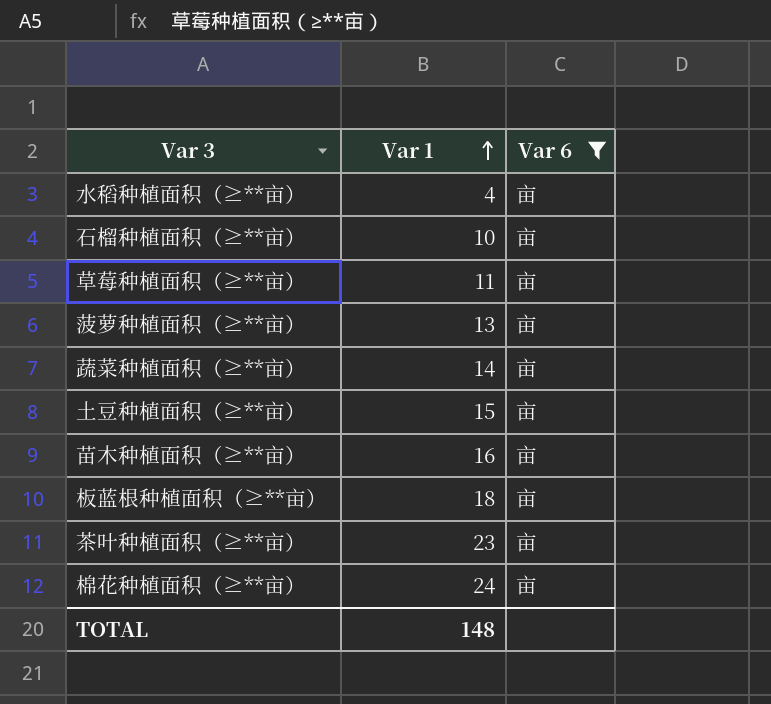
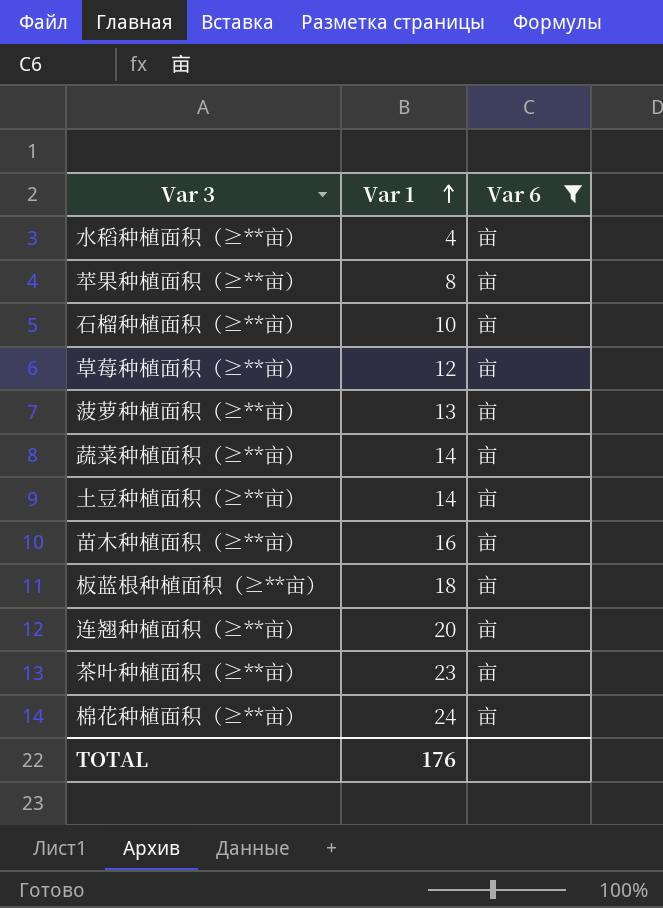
row 苹果种植面积（≥**亩）: none -> 8 | 亩
草莓种植面积（≥**亩） | Var 1: 11 -> 12
土豆种植面积（≥**亩） | Var 1: 15 -> 14
row 连翘种植面积（≥**亩）: none -> 20 | 亩
TOTAL | Var 1: 148 -> 176

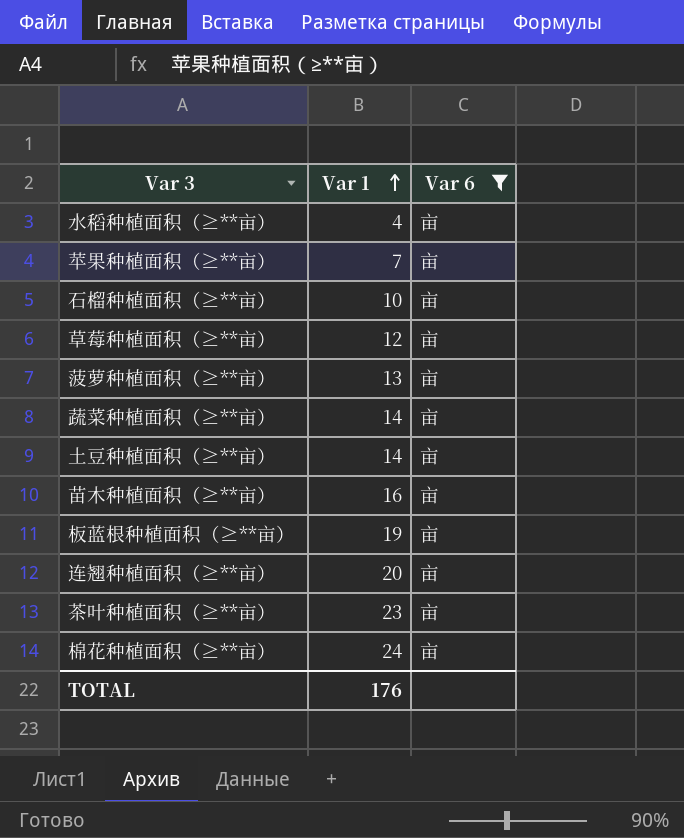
苹果种植面积（≥**亩） | Var 1: 8 -> 7
板蓝根种植面积（≥**亩） | Var 1: 18 -> 19

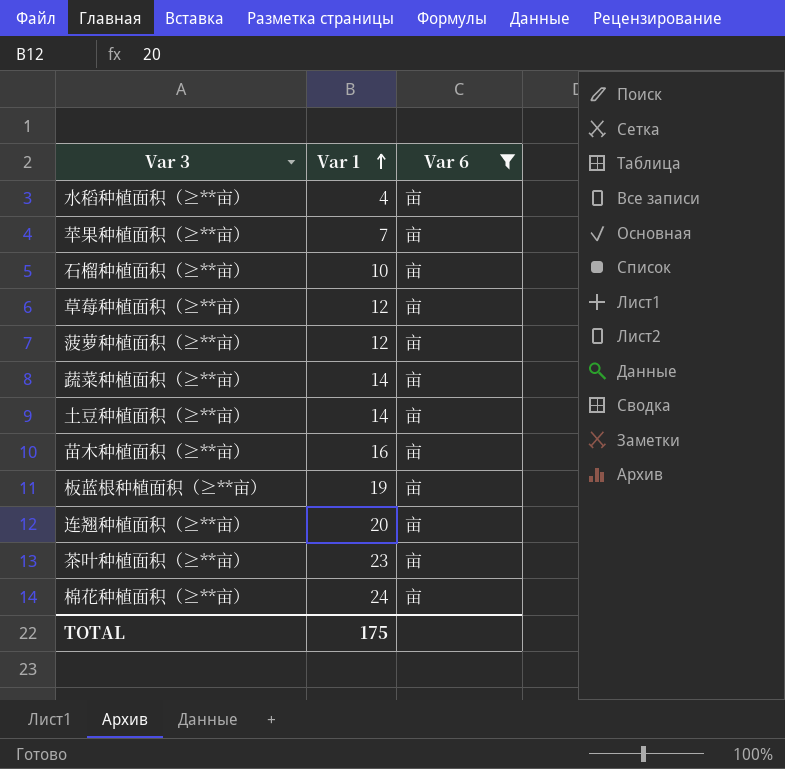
菠萝种植面积（≥**亩） | Var 1: 13 -> 12
TOTAL | Var 1: 176 -> 175

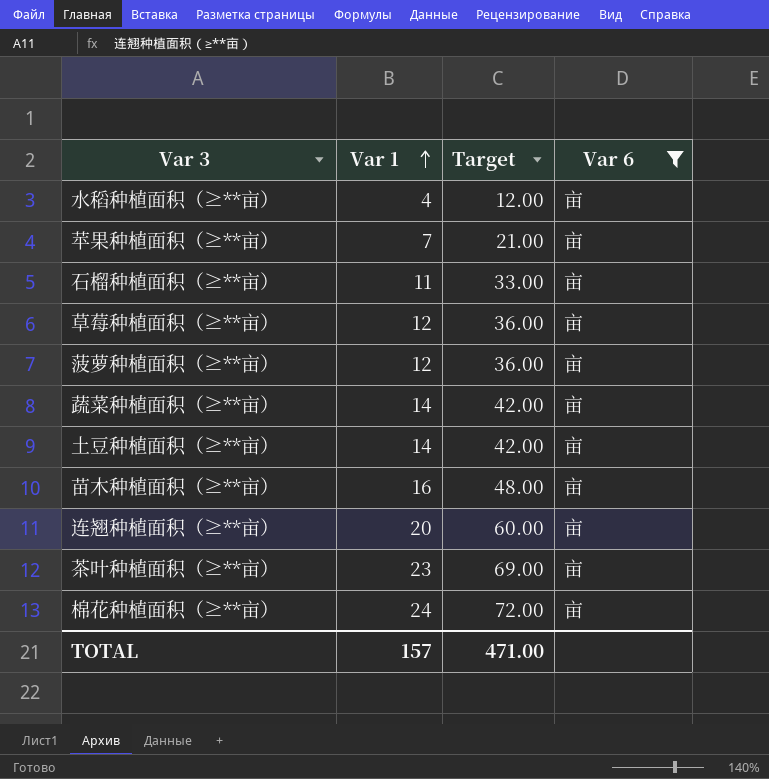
column Target | formula: none -> [Var 1] * 3
row 板蓝根种植面积（≥**亩）: 19 | 亩 -> none
石榴种植面积（≥**亩） | Var 1: 10 -> 11
TOTAL | Var 1: 175 -> 157

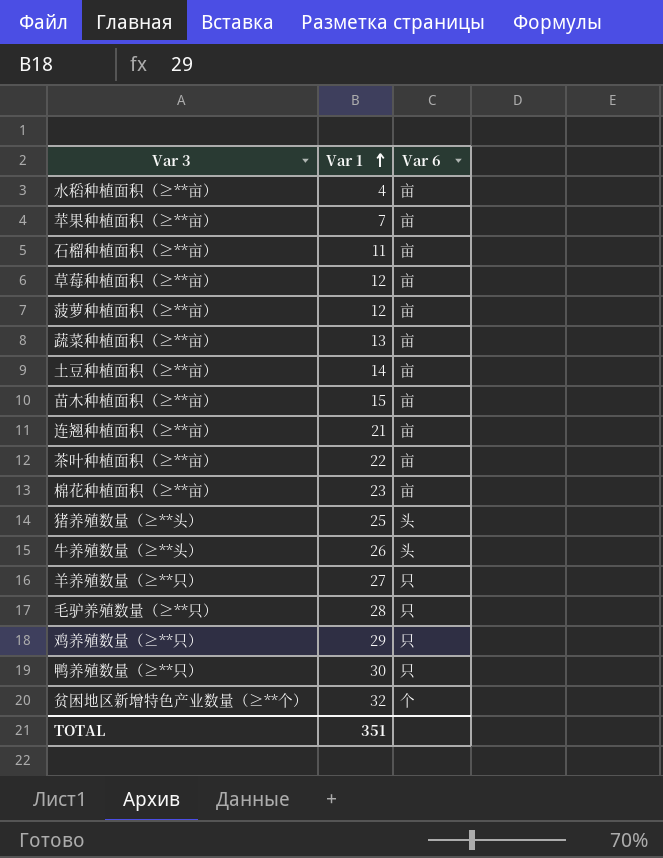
filter: Var 6 = 亩 -> none
column Target | formula: [Var 1] * 3 -> none
蔬菜种植面积（≥**亩） | Var 1: 14 -> 13
苗木种植面积（≥**亩） | Var 1: 16 -> 15
连翘种植面积（≥**亩） | Var 1: 20 -> 21
茶叶种植面积（≥**亩） | Var 1: 23 -> 22
棉花种植面积（≥**亩） | Var 1: 24 -> 23
TOTAL | Var 1: 157 -> 351

